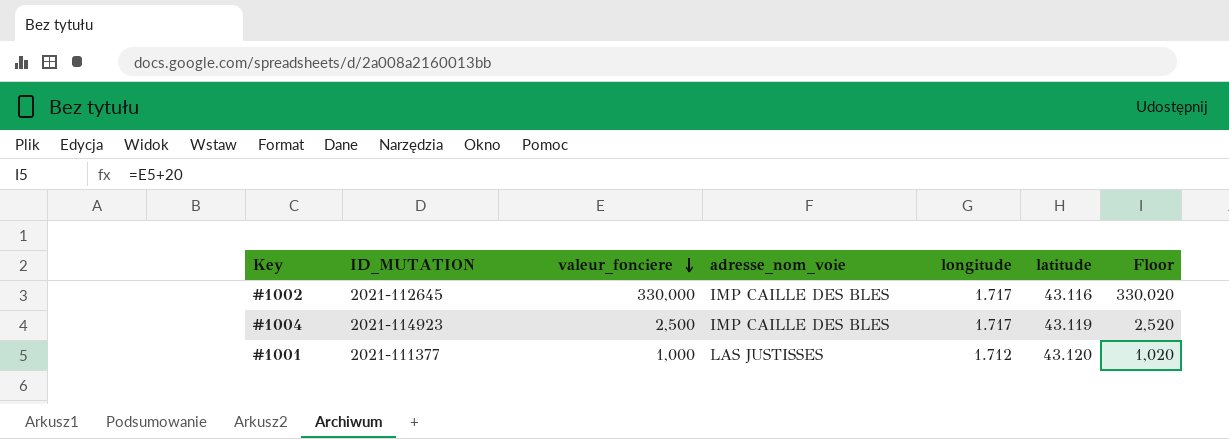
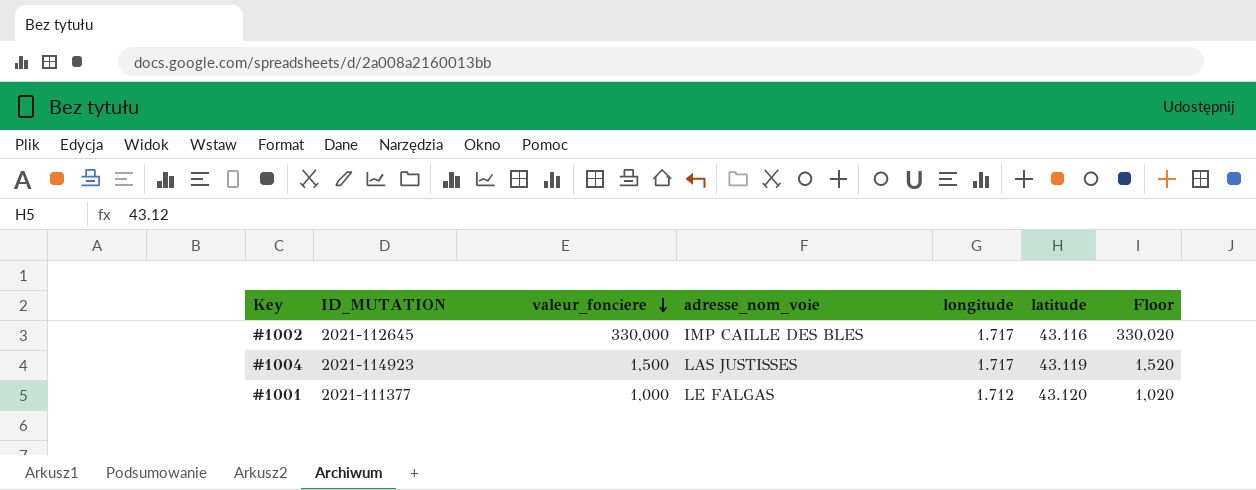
#1004 | valeur_fonciere: 2,500 -> 1,500
#1004 | adresse_nom_voie: IMP CAILLE DES BLES -> LAS JUSTISSES
#1004 | Floor: 2,520 -> 1,520
#1001 | adresse_nom_voie: LAS JUSTISSES -> LE FALGAS

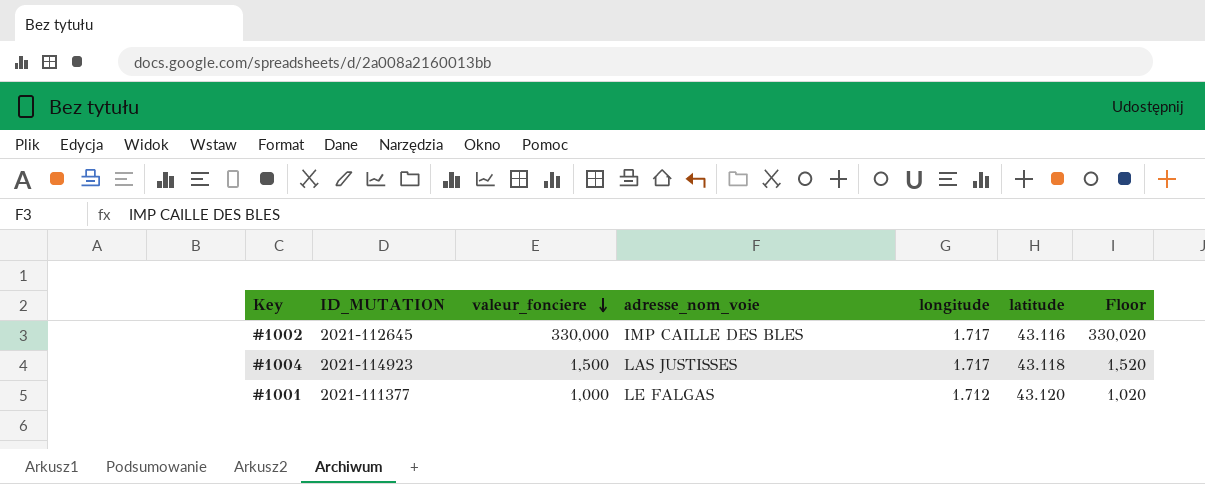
#1004 | latitude: 43.119 -> 43.118

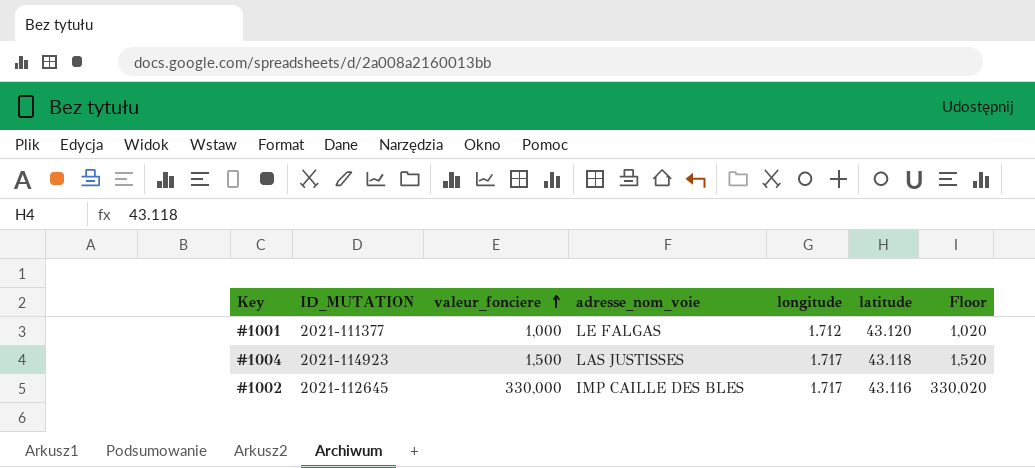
row order: valeur_fonciere descending -> valeur_fonciere ascending

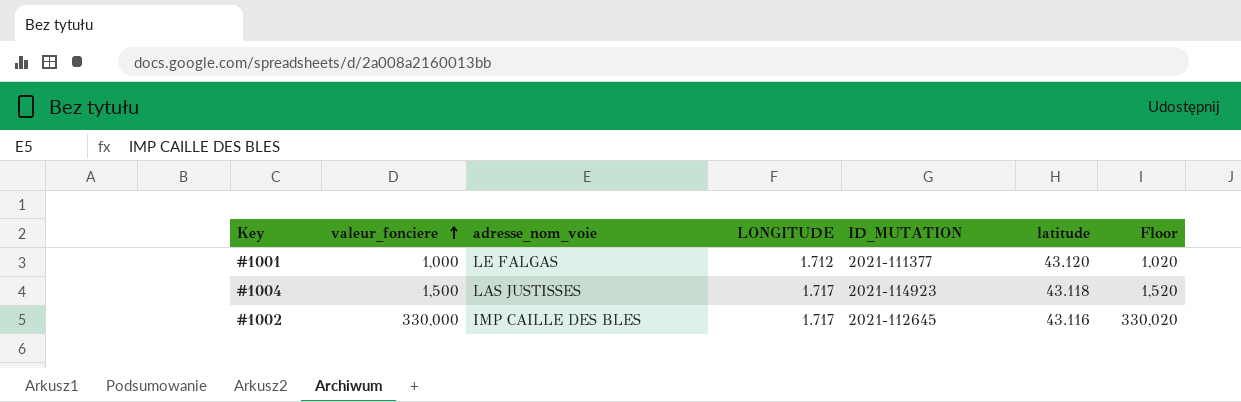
column name: longitude -> LONGITUDE
column ID_MUTATION | position: 2 -> 5

